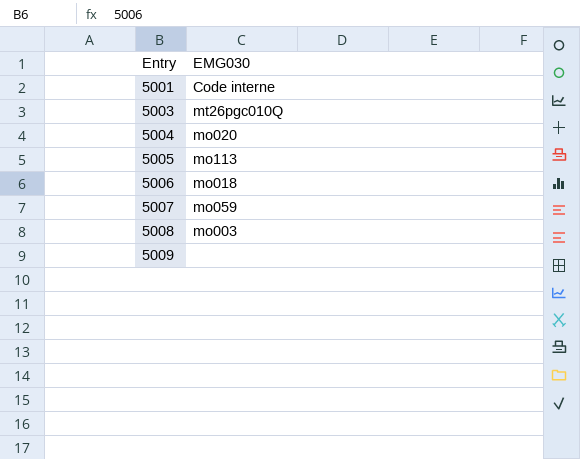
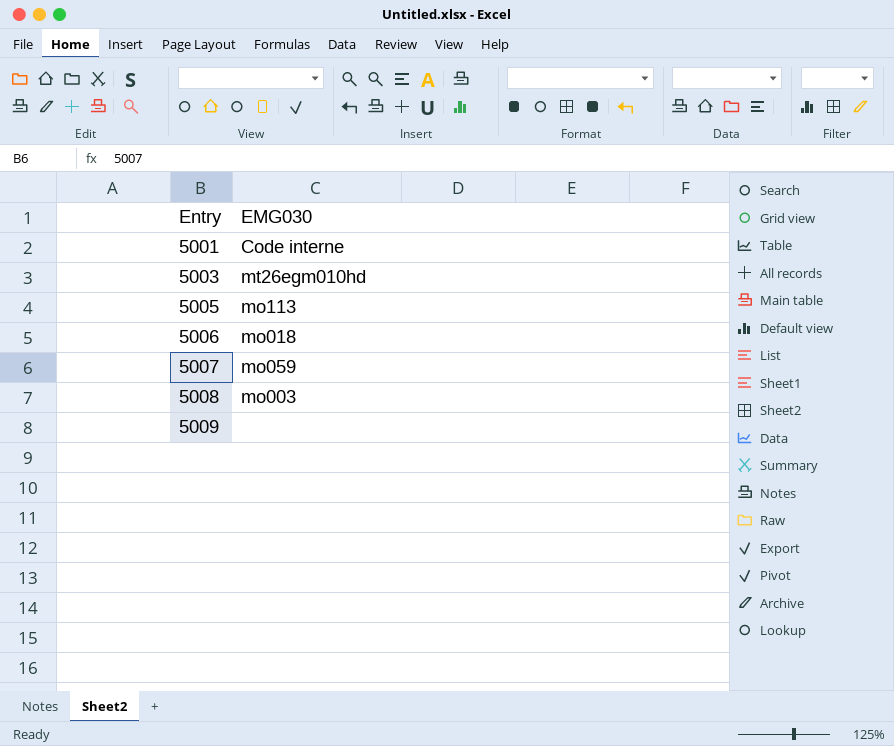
row 5004: mo020 -> none
5003 | EMG030: mt26pgc010Q -> mt26egm010hd

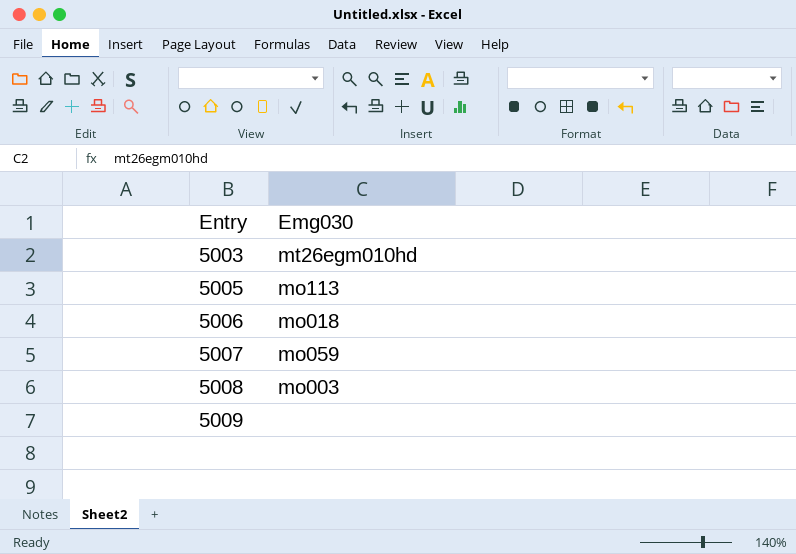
column name: EMG030 -> Emg030
row 5001: Code interne -> none

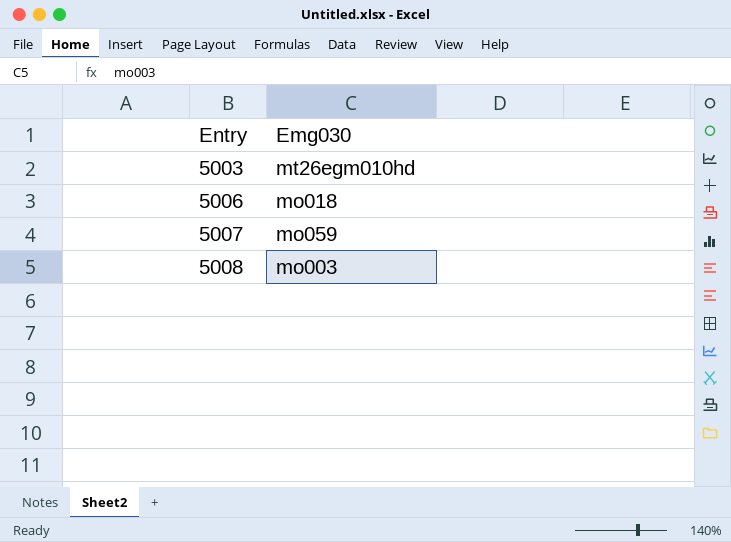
row 5005: mo113 -> none
row 5009: none -> none

